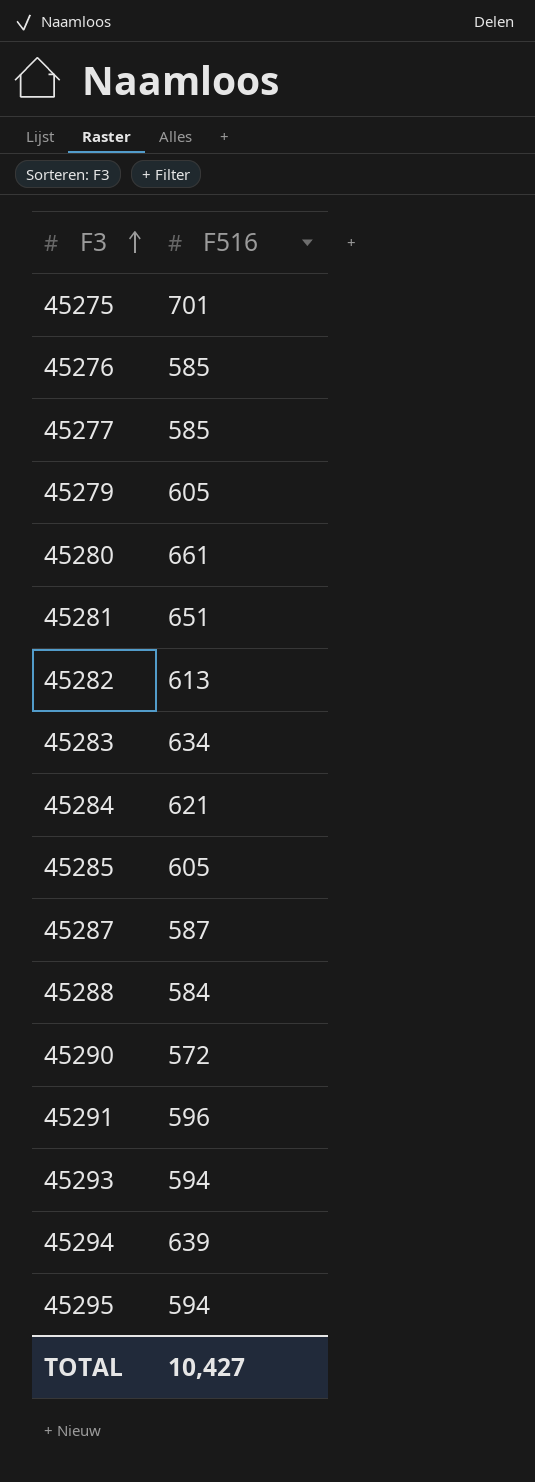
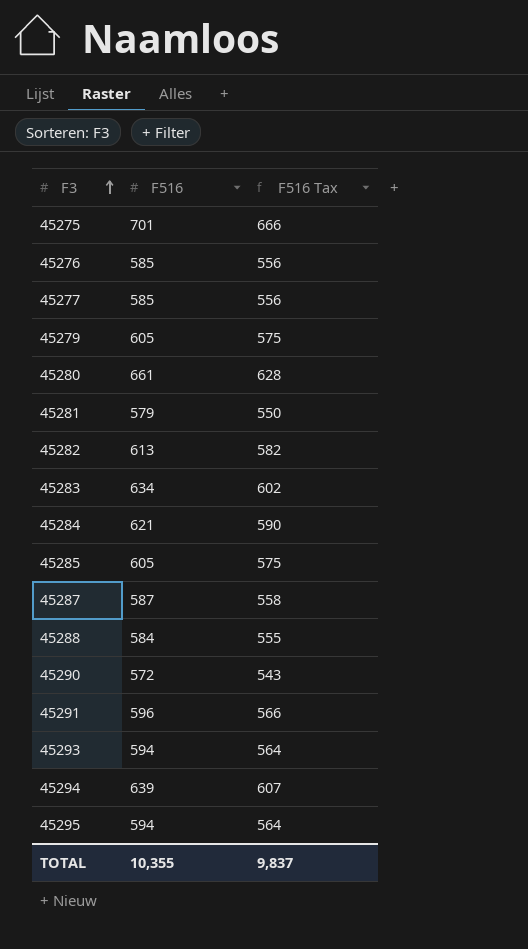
column F516 Tax | formula: none -> [F516] * 0.95
45281 | F516: 651 -> 579
TOTAL | F516: 10,427 -> 10,355

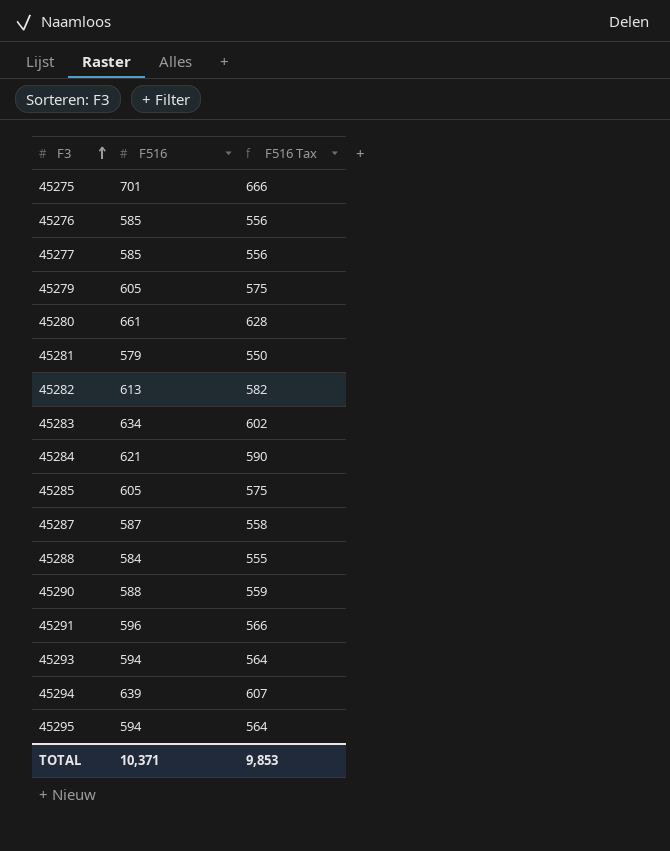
45290 | F516: 572 -> 588
45290 | F516 Tax: 543 -> 559
TOTAL | F516: 10,355 -> 10,371
TOTAL | F516 Tax: 9,837 -> 9,853

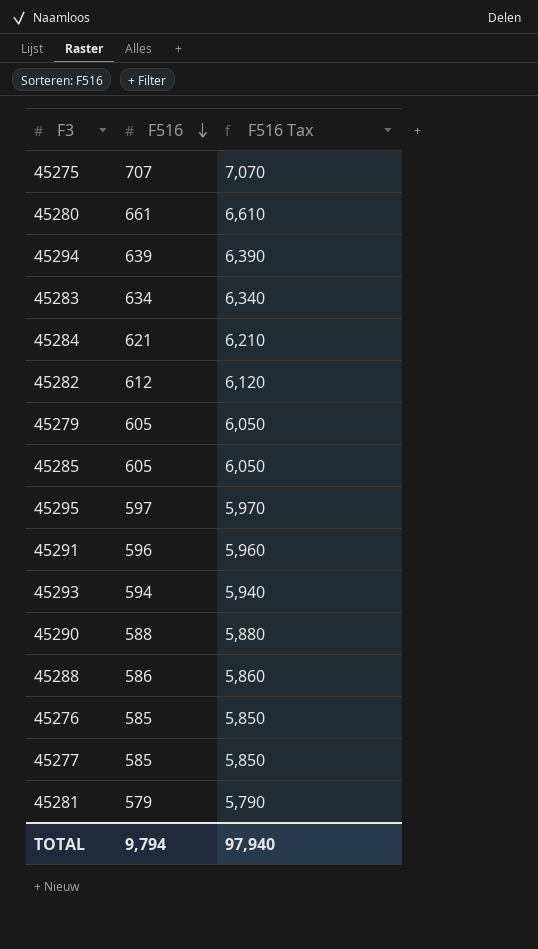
row order: F3 ascending -> F516 descending
column F516 Tax | formula: [F516] * 0.95 -> [F516] * 10
row 45287: 587 | 558 -> none
45275 | F516: 701 -> 707
45282 | F516: 613 -> 612
45295 | F516: 594 -> 597
45288 | F516: 584 -> 586
TOTAL | F516: 10,371 -> 9,794
TOTAL | F516 Tax: 9,853 -> 97,940

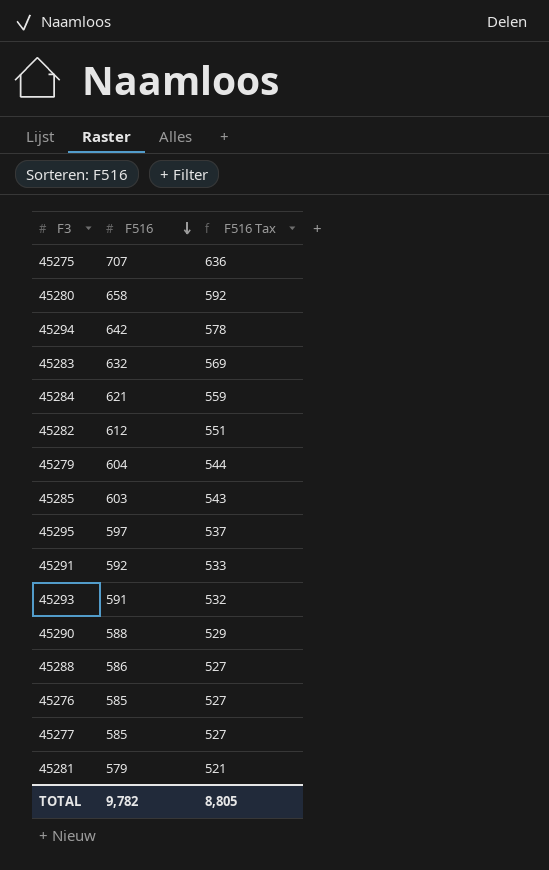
column F516 Tax | formula: [F516] * 10 -> [F516] * 0.9
45280 | F516: 661 -> 658
45294 | F516: 639 -> 642
45283 | F516: 634 -> 632
45279 | F516: 605 -> 604
45285 | F516: 605 -> 603
45291 | F516: 596 -> 592
45293 | F516: 594 -> 591
TOTAL | F516: 9,794 -> 9,782
TOTAL | F516 Tax: 97,940 -> 8,805

